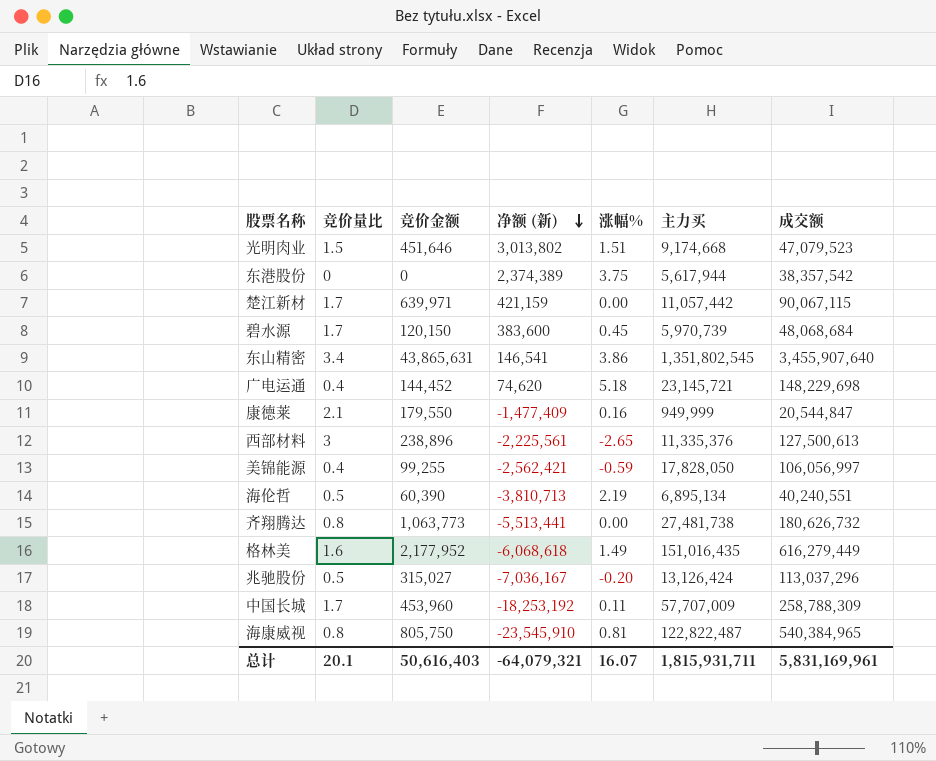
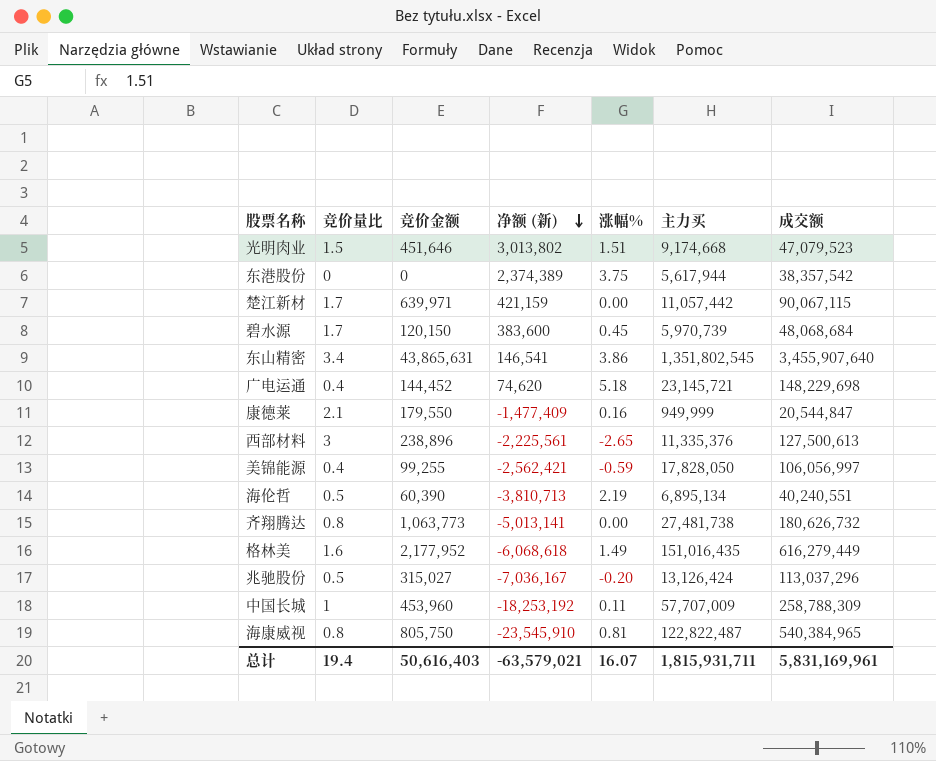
齐翔腾达 | 净额 (新): -5,513,441 -> -5,013,141
中国长城 | 竞价量比: 1.7 -> 1
总计 | 竞价量比: 20.1 -> 19.4
总计 | 净额 (新): -64,079,321 -> -63,579,021

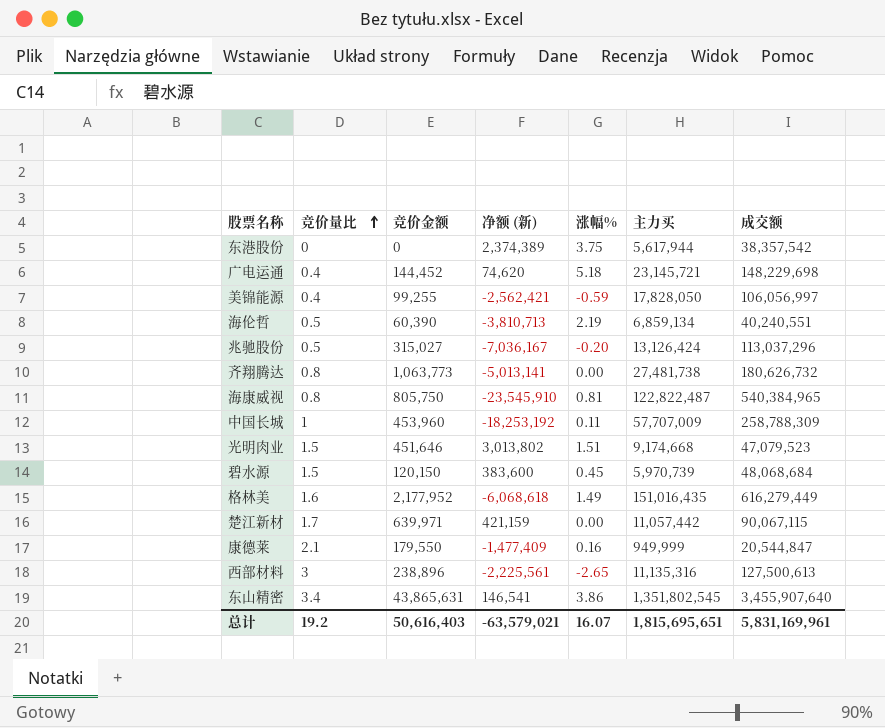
row order: 净额 (新) descending -> 竞价量比 ascending
海伦哲 | 主力买: 6,895,134 -> 6,859,134
碧水源 | 竞价量比: 1.7 -> 1.5
西部材料 | 主力买: 11,335,376 -> 11,135,316
总计 | 竞价量比: 19.4 -> 19.2
总计 | 主力买: 1,815,931,711 -> 1,815,695,651

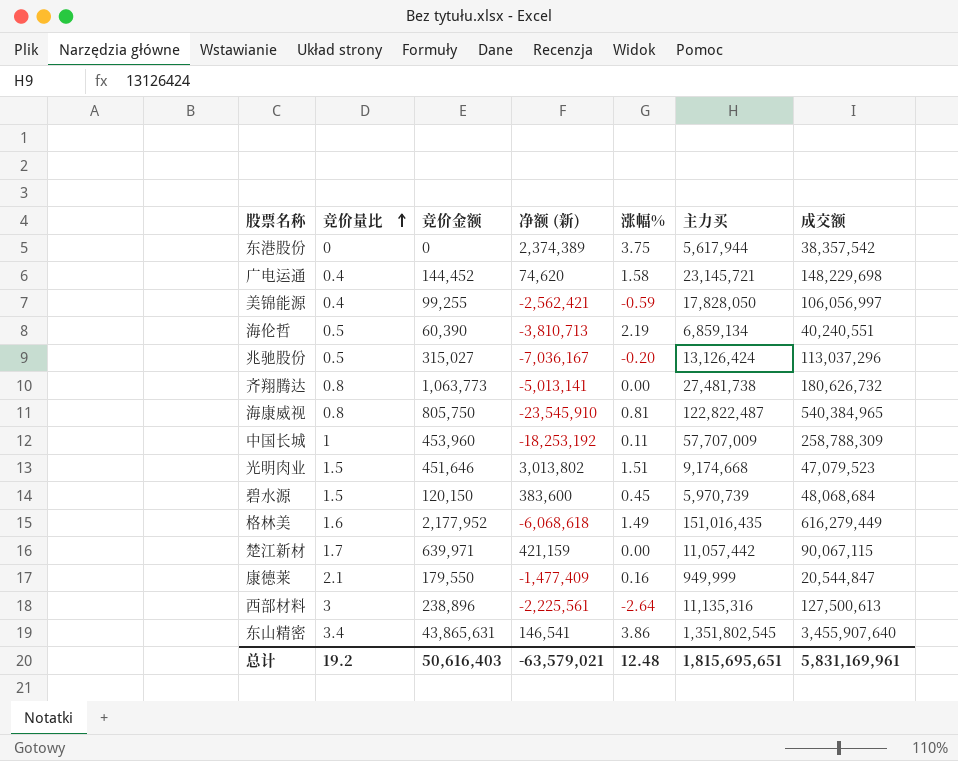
广电运通 | 涨幅%: 5.18 -> 1.58
西部材料 | 涨幅%: -2.65 -> -2.64
总计 | 涨幅%: 16.07 -> 12.48

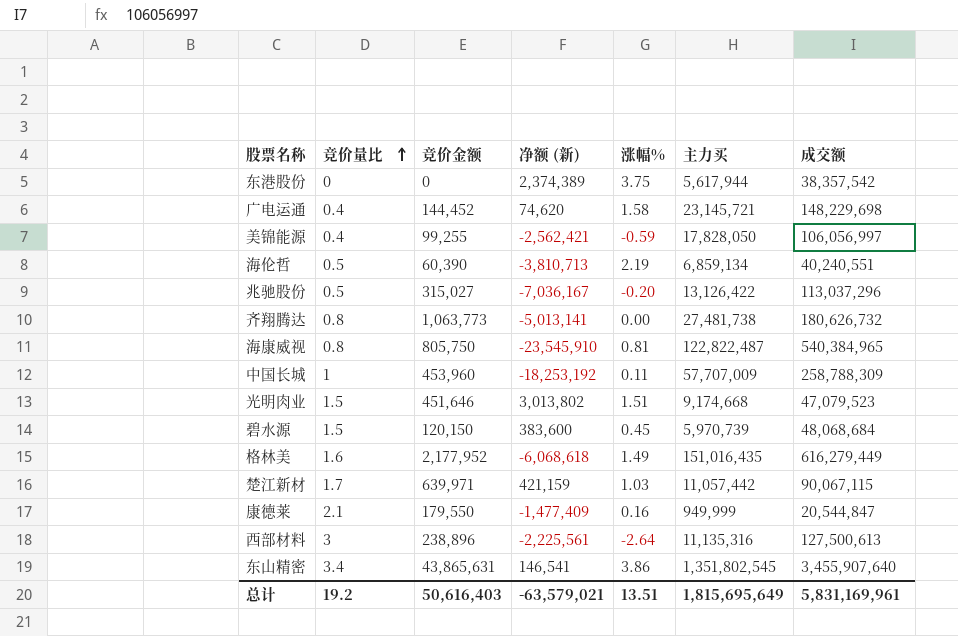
兆驰股份 | 主力买: 13,126,424 -> 13,126,422
楚江新材 | 涨幅%: 0.00 -> 1.03
总计 | 涨幅%: 12.48 -> 13.51
总计 | 主力买: 1,815,695,651 -> 1,815,695,649

